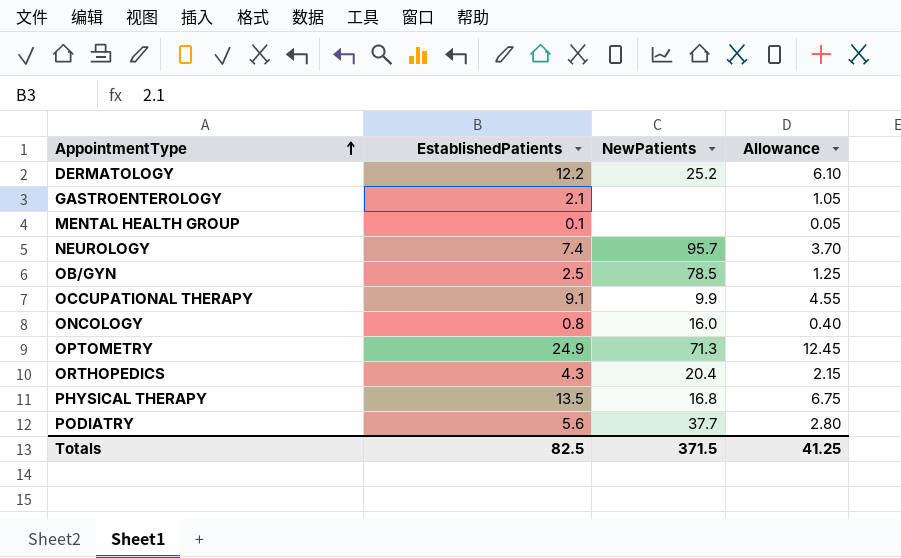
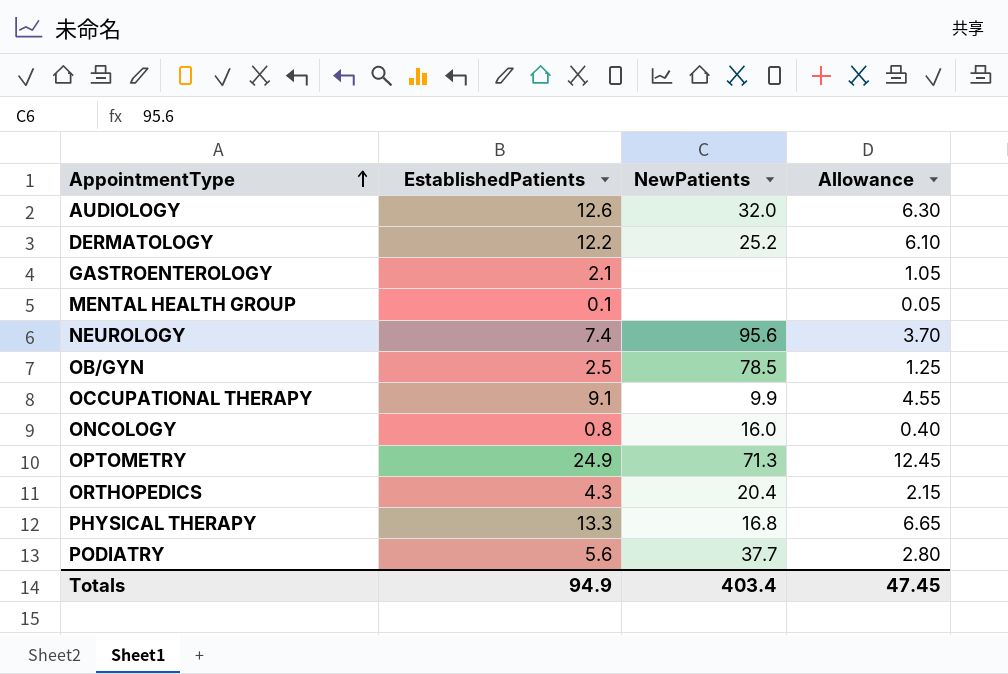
row AUDIOLOGY: none -> 12.6 | 32.0 | 6.30
NEUROLOGY | NewPatients: 95.7 -> 95.6
PHYSICAL THERAPY | EstablishedPatients: 13.5 -> 13.3
PHYSICAL THERAPY | Allowance: 6.75 -> 6.65
Totals | EstablishedPatients: 82.5 -> 94.9
Totals | NewPatients: 371.5 -> 403.4
Totals | Allowance: 41.25 -> 47.45

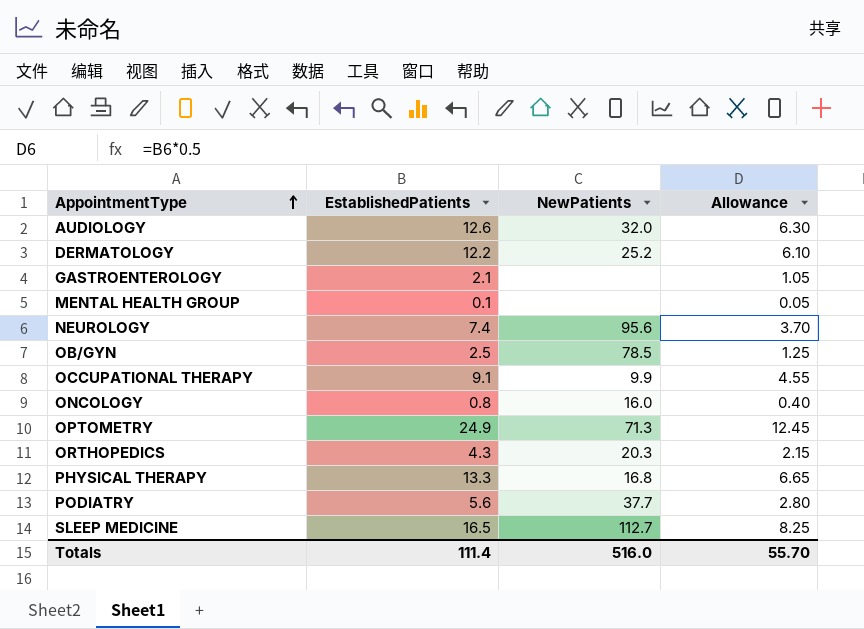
ORTHOPEDICS | NewPatients: 20.4 -> 20.3
row SLEEP MEDICINE: none -> 16.5 | 112.7 | 8.25
Totals | EstablishedPatients: 94.9 -> 111.4
Totals | NewPatients: 403.4 -> 516.0
Totals | Allowance: 47.45 -> 55.70

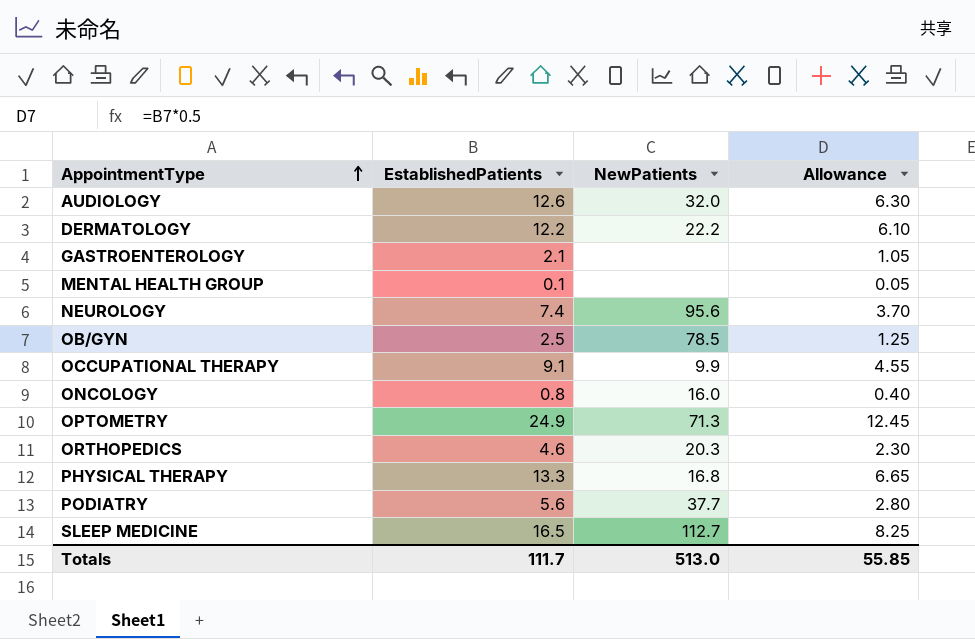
DERMATOLOGY | NewPatients: 25.2 -> 22.2
ORTHOPEDICS | EstablishedPatients: 4.3 -> 4.6
ORTHOPEDICS | Allowance: 2.15 -> 2.30
Totals | EstablishedPatients: 111.4 -> 111.7
Totals | NewPatients: 516.0 -> 513.0
Totals | Allowance: 55.70 -> 55.85

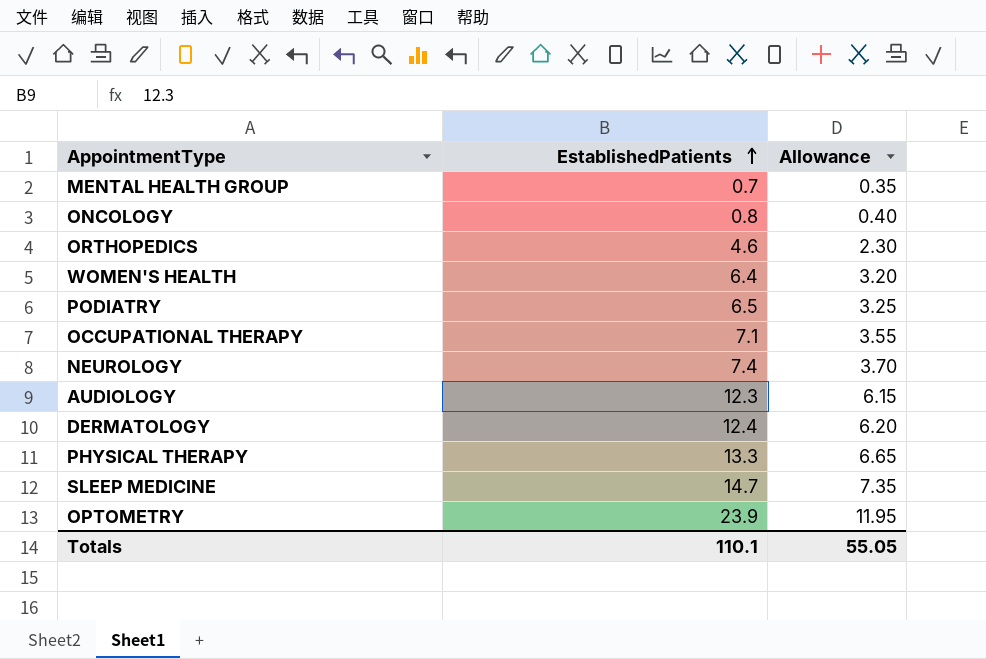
row order: AppointmentType ascending -> EstablishedPatients ascending
column NewPatients | position: 3 -> none
row GASTROENTEROLOGY: 2.1 | none | 1.05 -> none
row OB/GYN: 2.5 | 78.5 | 1.25 -> none
MENTAL HEALTH GROUP | EstablishedPatients: 0.1 -> 0.7
MENTAL HEALTH GROUP | Allowance: 0.05 -> 0.35
row WOMEN'S HEALTH: none -> 6.4 | 3.20
PODIATRY | EstablishedPatients: 5.6 -> 6.5
PODIATRY | Allowance: 2.80 -> 3.25
OCCUPATIONAL THERAPY | EstablishedPatients: 9.1 -> 7.1
OCCUPATIONAL THERAPY | Allowance: 4.55 -> 3.55
AUDIOLOGY | EstablishedPatients: 12.6 -> 12.3
AUDIOLOGY | Allowance: 6.30 -> 6.15
DERMATOLOGY | EstablishedPatients: 12.2 -> 12.4
DERMATOLOGY | Allowance: 6.10 -> 6.20
SLEEP MEDICINE | EstablishedPatients: 16.5 -> 14.7
SLEEP MEDICINE | Allowance: 8.25 -> 7.35
OPTOMETRY | EstablishedPatients: 24.9 -> 23.9
OPTOMETRY | Allowance: 12.45 -> 11.95
Totals | EstablishedPatients: 111.7 -> 110.1
Totals | Allowance: 55.85 -> 55.05

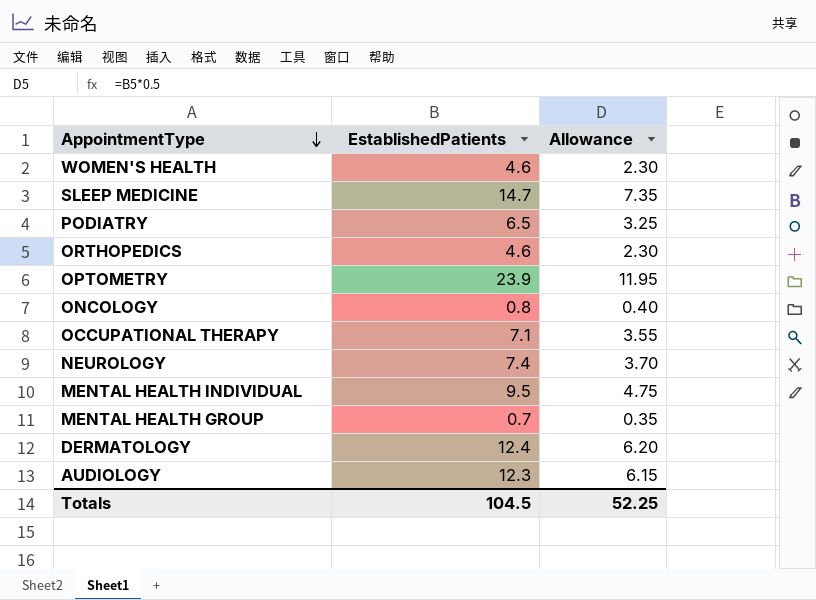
row order: EstablishedPatients ascending -> AppointmentType descending
row PHYSICAL THERAPY: 13.3 | 6.65 -> none
WOMEN'S HEALTH | EstablishedPatients: 6.4 -> 4.6
WOMEN'S HEALTH | Allowance: 3.20 -> 2.30
row MENTAL HEALTH INDIVIDUAL: none -> 9.5 | 4.75
Totals | EstablishedPatients: 110.1 -> 104.5
Totals | Allowance: 55.05 -> 52.25

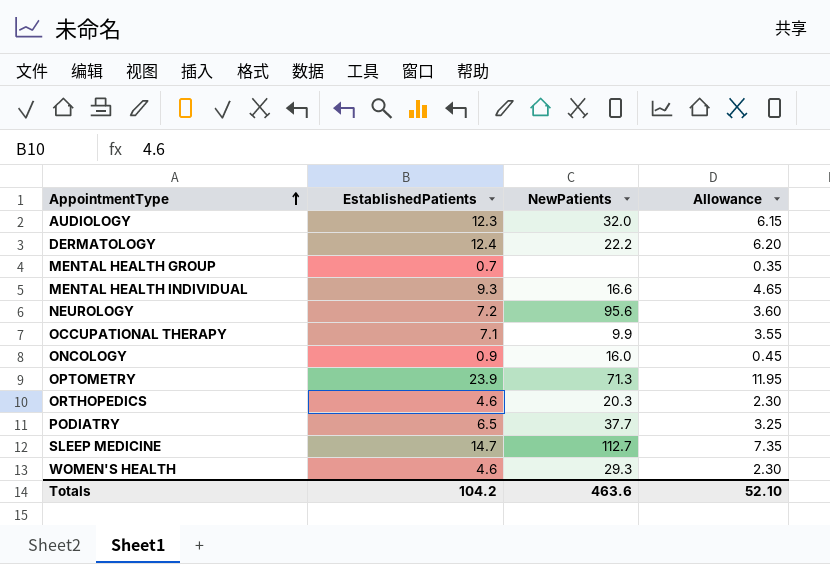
row order: AppointmentType descending -> AppointmentType ascending
column NewPatients | position: none -> 3
MENTAL HEALTH INDIVIDUAL | EstablishedPatients: 9.5 -> 9.3
MENTAL HEALTH INDIVIDUAL | Allowance: 4.75 -> 4.65
NEUROLOGY | EstablishedPatients: 7.4 -> 7.2
NEUROLOGY | Allowance: 3.70 -> 3.60
ONCOLOGY | EstablishedPatients: 0.8 -> 0.9
ONCOLOGY | Allowance: 0.40 -> 0.45
Totals | EstablishedPatients: 104.5 -> 104.2
Totals | Allowance: 52.25 -> 52.10

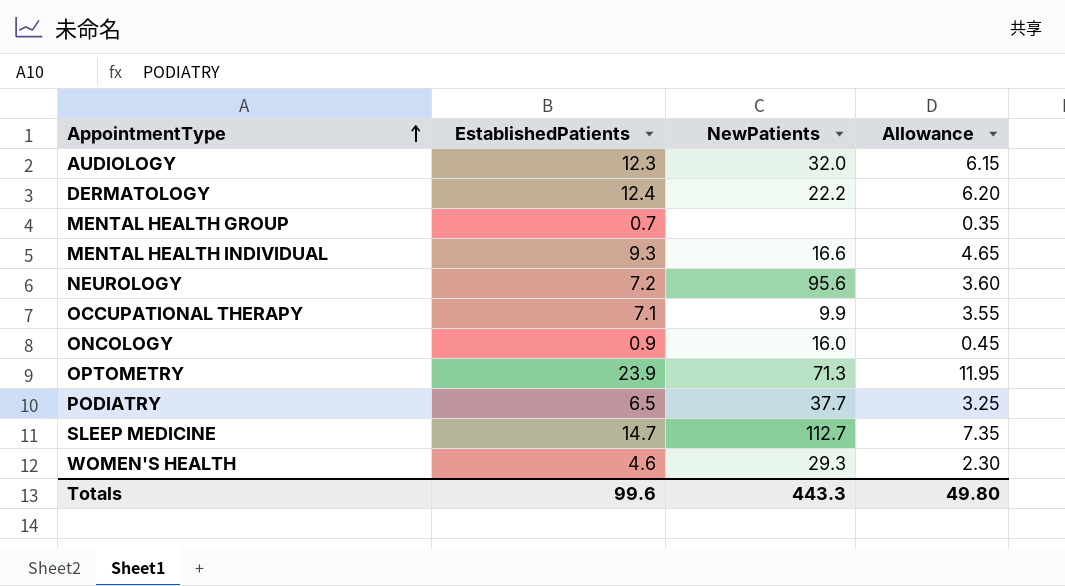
row ORTHOPEDICS: 4.6 | 20.3 | 2.30 -> none
Totals | EstablishedPatients: 104.2 -> 99.6
Totals | NewPatients: 463.6 -> 443.3
Totals | Allowance: 52.10 -> 49.80

